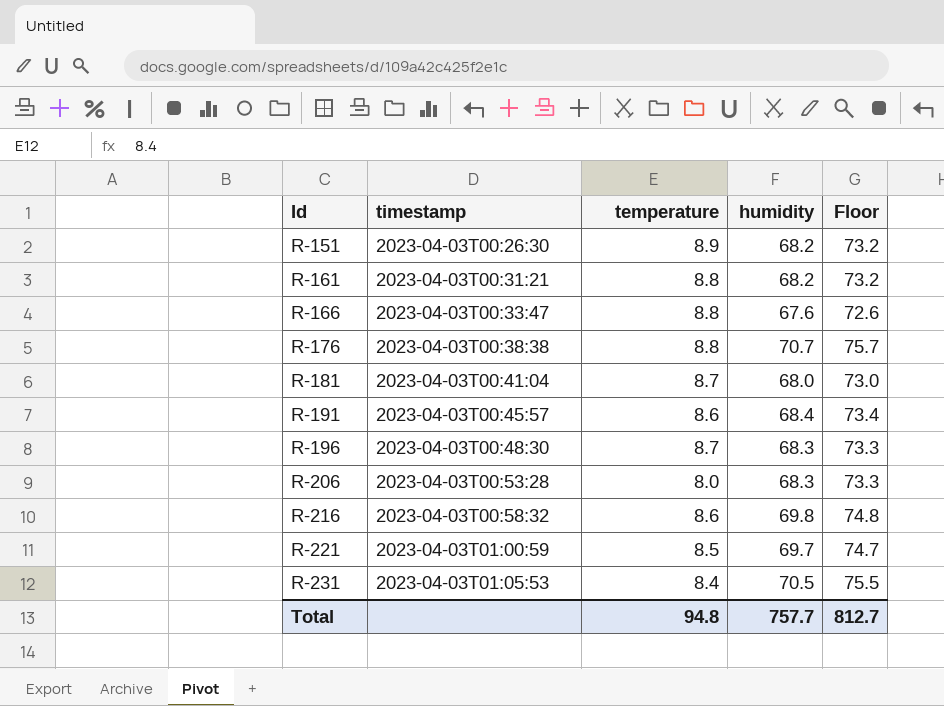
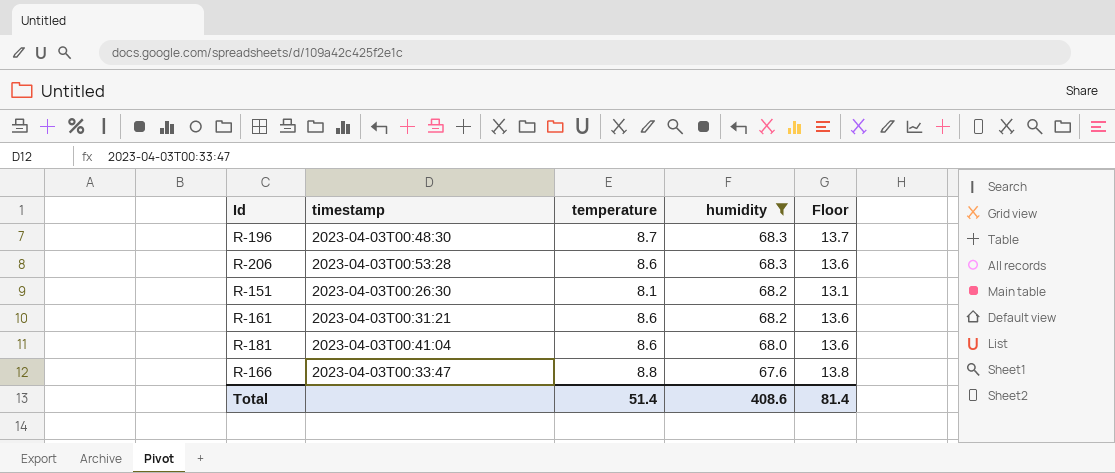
filter: none -> humidity <= 68.3
row order: Id ascending -> humidity descending
column Floor | formula: [humidity] + 5 -> [temperature] + 5
R-206 | temperature: 8.0 -> 8.6
R-151 | temperature: 8.9 -> 8.1
R-161 | temperature: 8.8 -> 8.6
R-181 | temperature: 8.7 -> 8.6
Total | temperature: 94.8 -> 51.4
Total | humidity: 757.7 -> 408.6
Total | Floor: 812.7 -> 81.4

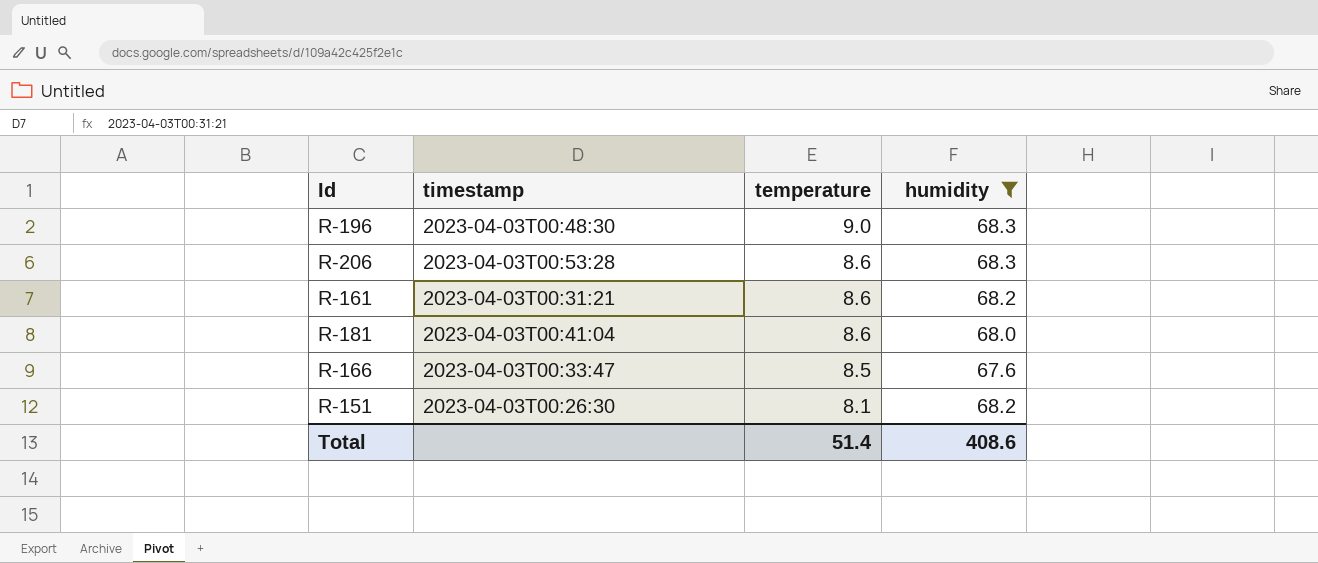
row order: humidity descending -> temperature descending
column Floor | formula: [temperature] + 5 -> none
R-196 | temperature: 8.7 -> 9.0
R-166 | temperature: 8.8 -> 8.5

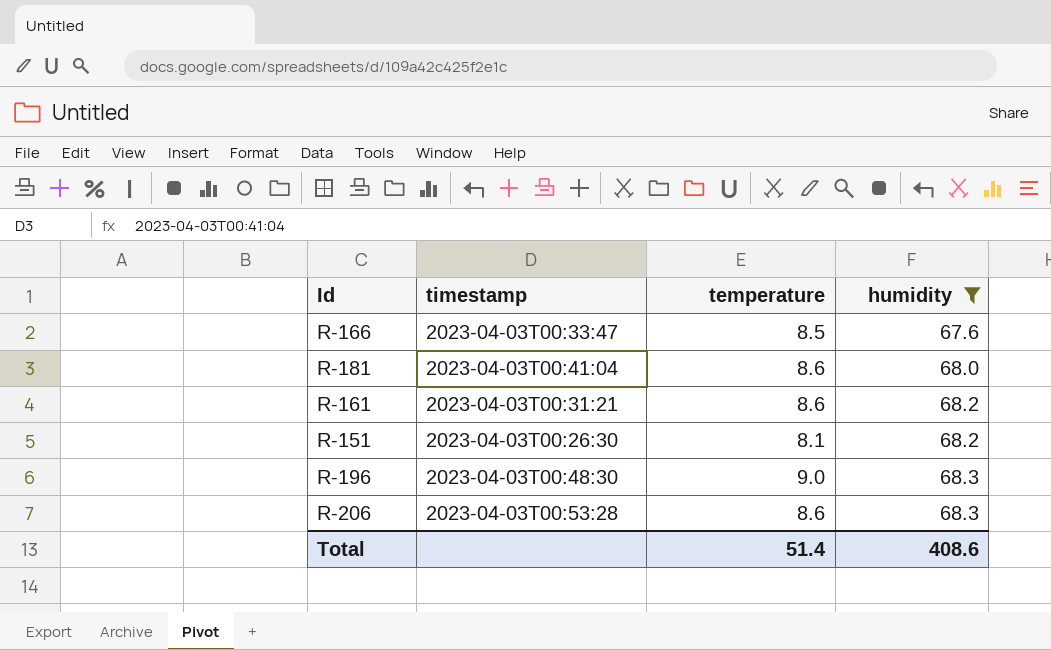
row order: temperature descending -> humidity ascending

